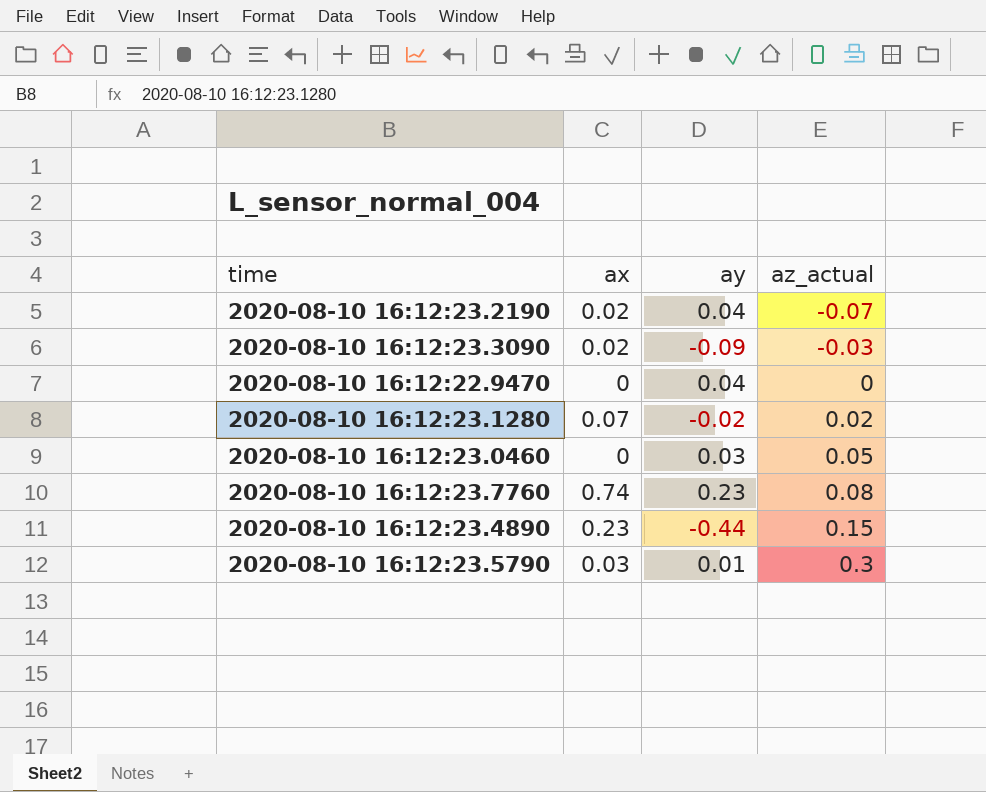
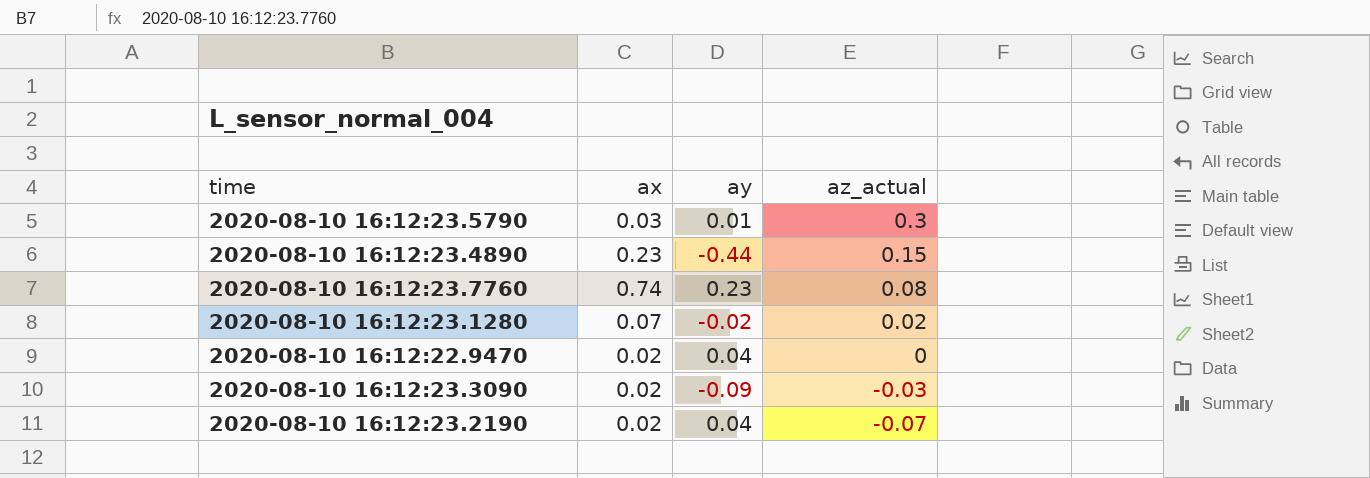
row order: az_actual ascending -> az_actual descending
row 2020-08-10 16:12:23.0460: 0 | 0.03 | 0.05 -> none
2020-08-10 16:12:22.9470 | ax: 0 -> 0.02

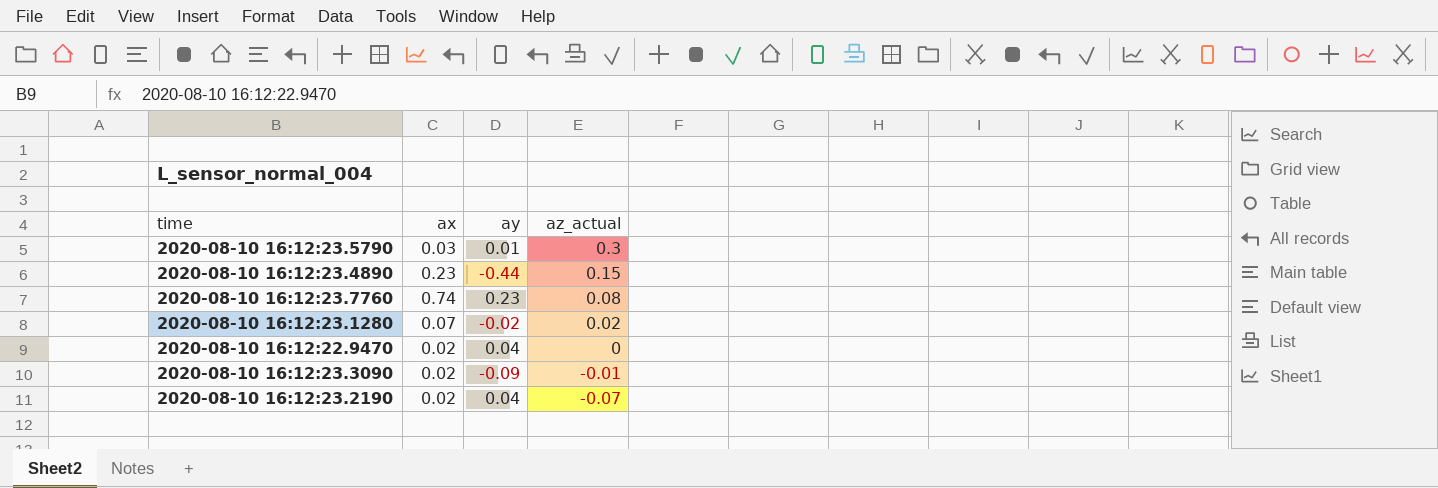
2020-08-10 16:12:23.3090 | az_actual: -0.03 -> -0.01

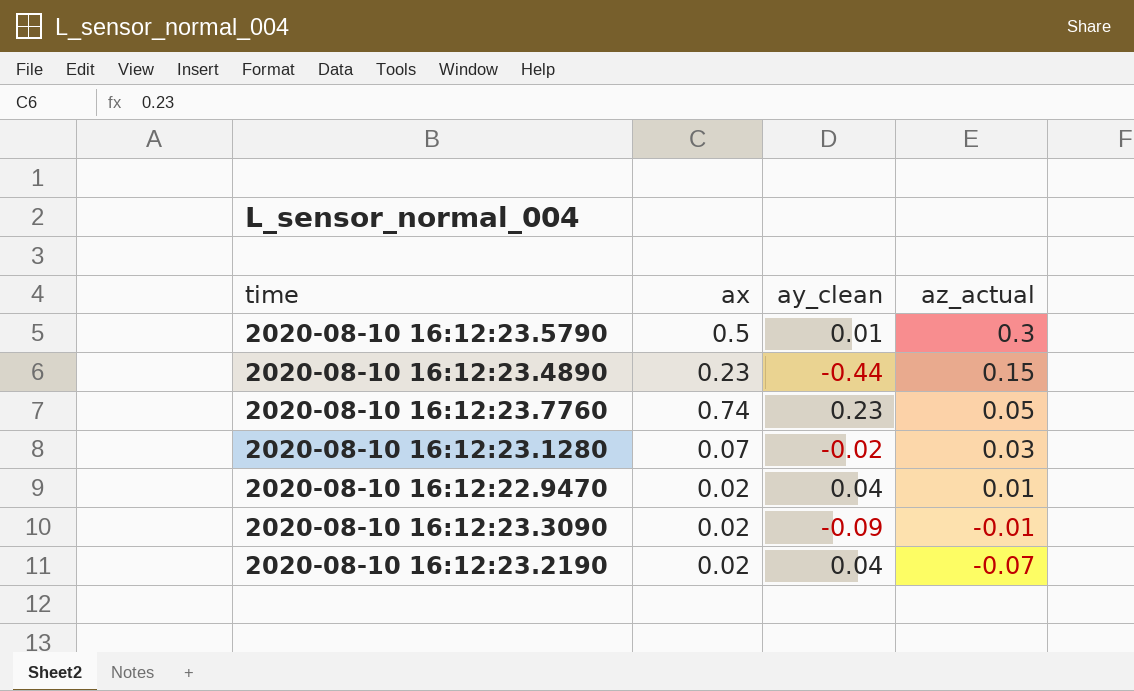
column name: ay -> ay_clean
2020-08-10 16:12:23.5790 | ax: 0.03 -> 0.5
2020-08-10 16:12:23.7760 | az_actual: 0.08 -> 0.05
2020-08-10 16:12:23.1280 | az_actual: 0.02 -> 0.03
2020-08-10 16:12:22.9470 | az_actual: 0 -> 0.01

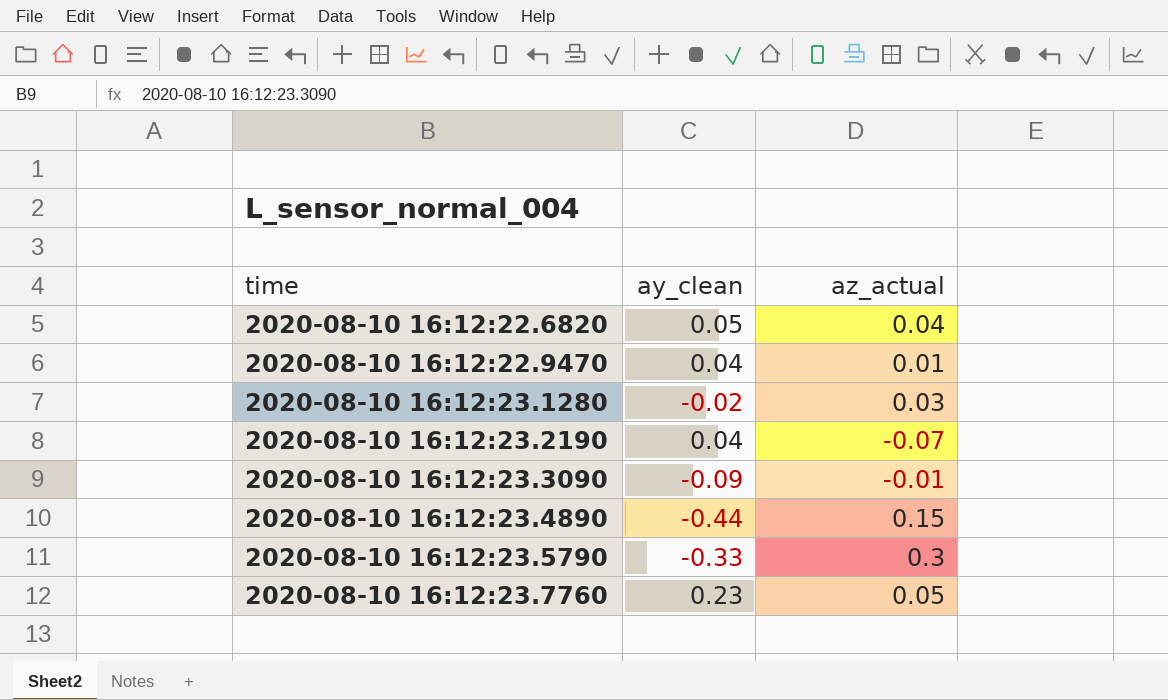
row order: az_actual descending -> time ascending
column ax | position: 2 -> none
row 2020-08-10 16:12:22.6820: none -> 0.05 | 0.04
2020-08-10 16:12:23.5790 | ay_clean: 0.01 -> -0.33

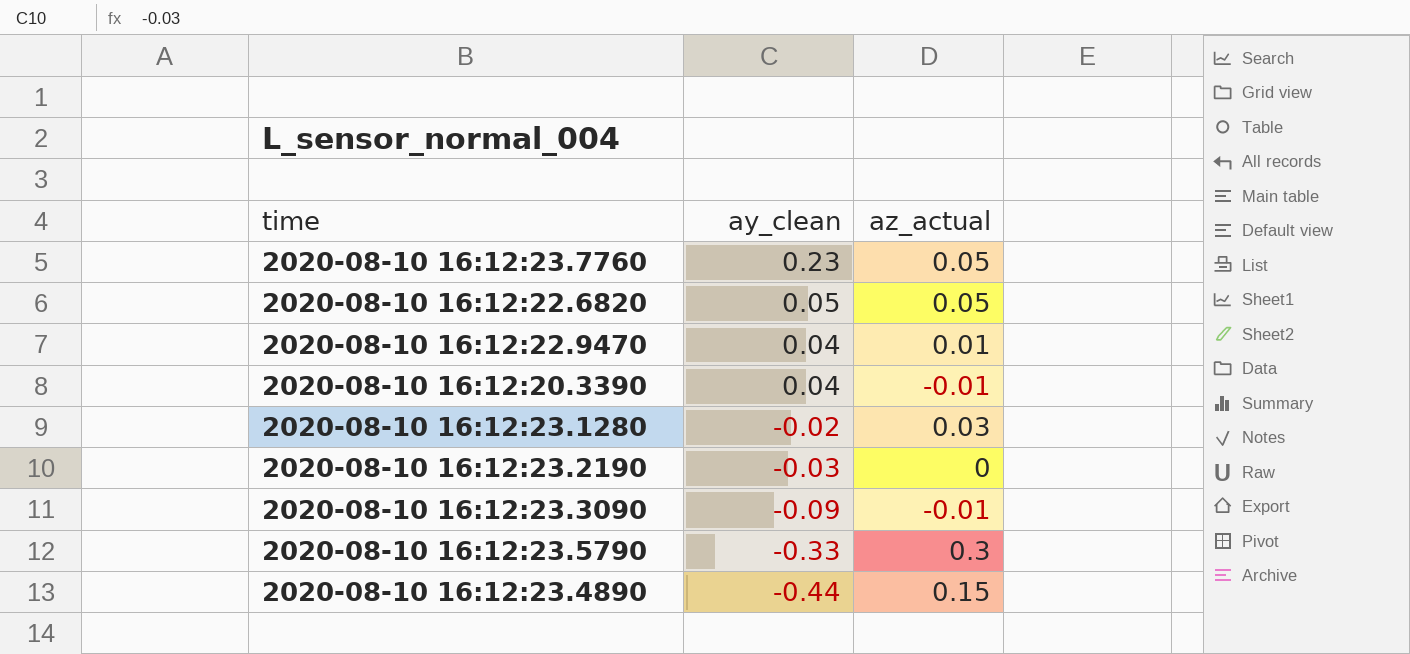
row order: time ascending -> ay_clean descending
2020-08-10 16:12:22.6820 | az_actual: 0.04 -> 0.05
row 2020-08-10 16:12:20.3390: none -> 0.04 | -0.01
2020-08-10 16:12:23.2190 | ay_clean: 0.04 -> -0.03
2020-08-10 16:12:23.2190 | az_actual: -0.07 -> 0

